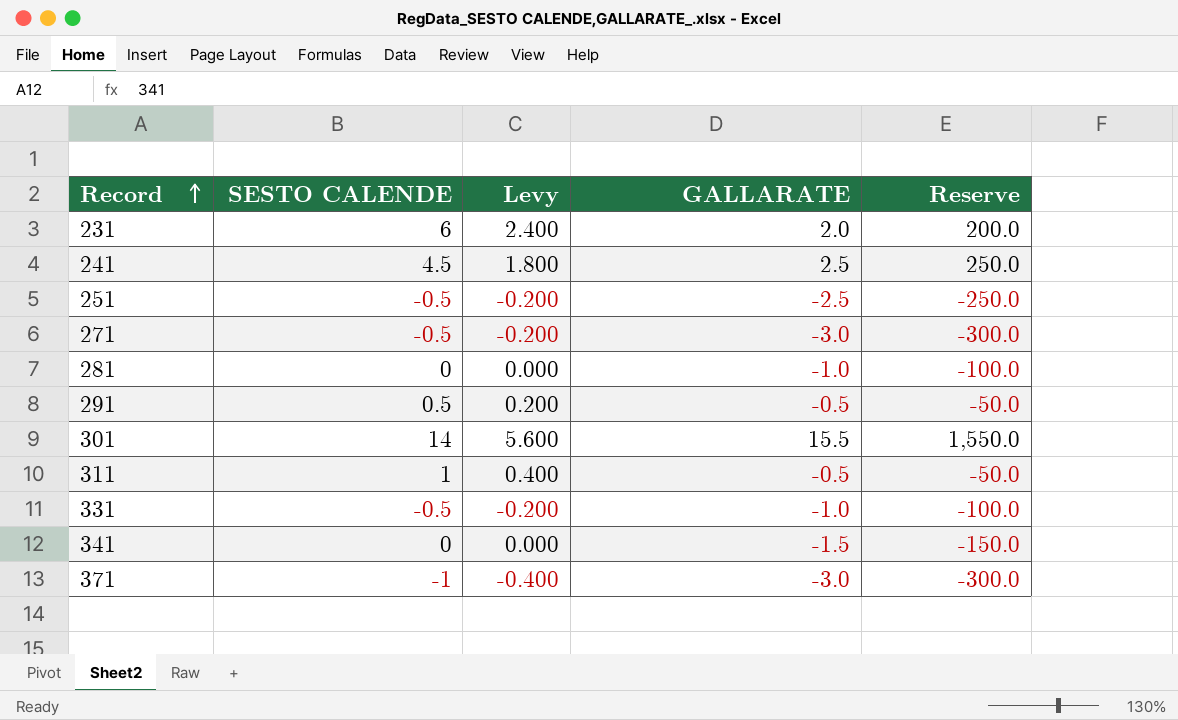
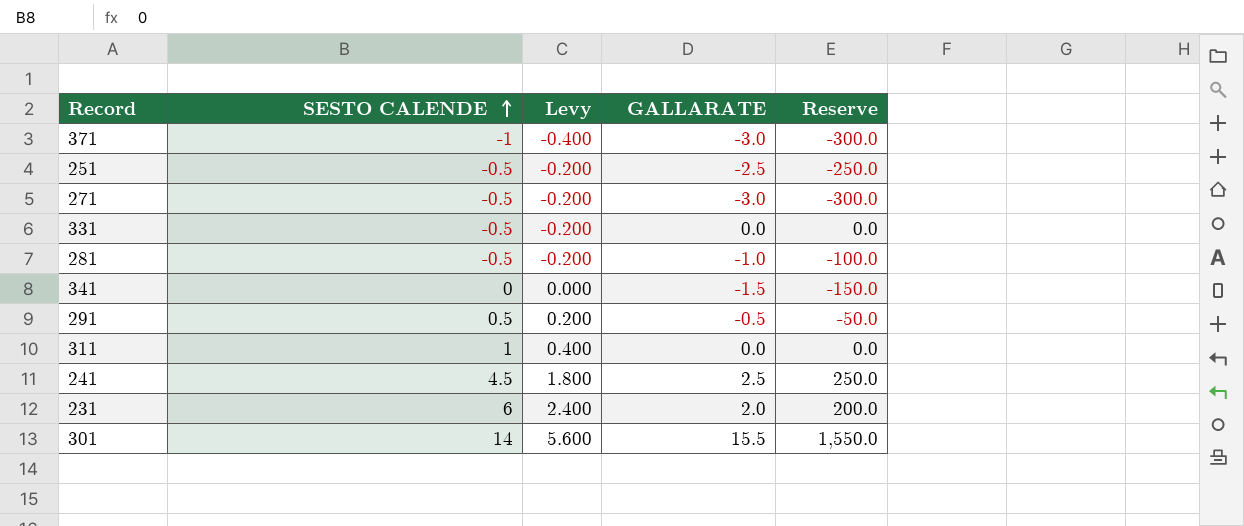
row order: Record ascending -> SESTO CALENDE ascending
331 | GALLARATE: -1.0 -> 0.0
331 | Reserve: -100.0 -> 0.0
281 | SESTO CALENDE: 0 -> -0.5
281 | Levy: 0.000 -> -0.200
311 | GALLARATE: -0.5 -> 0.0
311 | Reserve: -50.0 -> 0.0

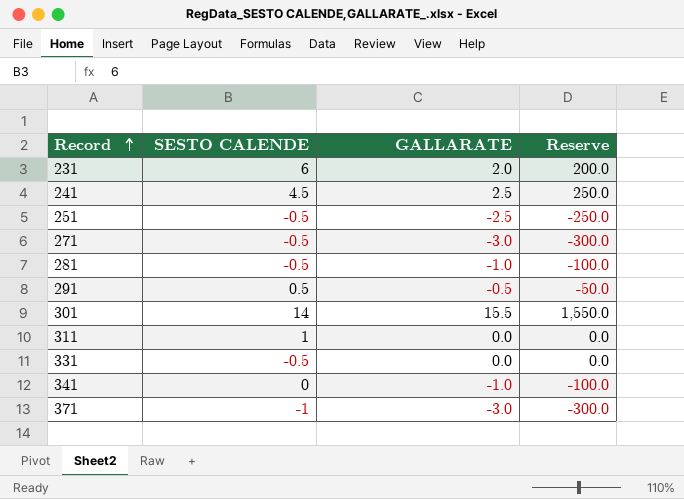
row order: SESTO CALENDE ascending -> Record ascending
column Levy | formula: [SESTO CALENDE] * 0.4 -> none
341 | GALLARATE: -1.5 -> -1.0
341 | Reserve: -150.0 -> -100.0

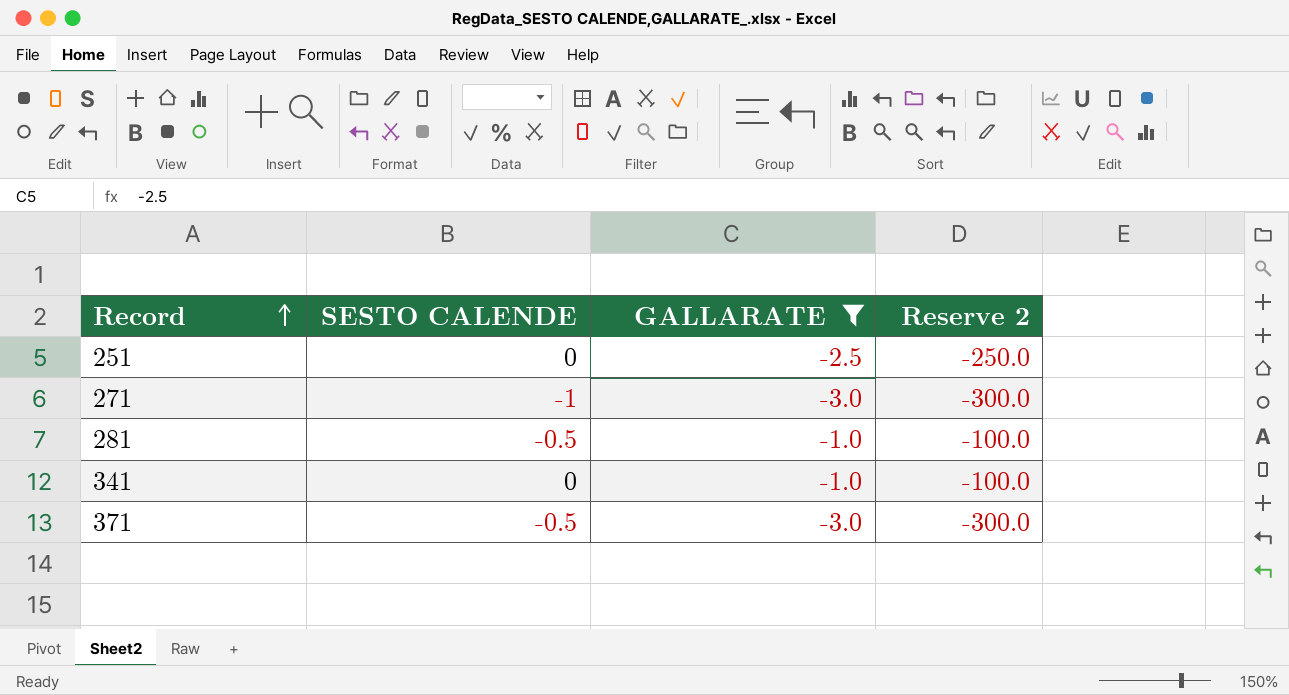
filter: none -> GALLARATE <= -1.0
column name: Reserve -> Reserve 2
251 | SESTO CALENDE: -0.5 -> 0
271 | SESTO CALENDE: -0.5 -> -1
371 | SESTO CALENDE: -1 -> -0.5

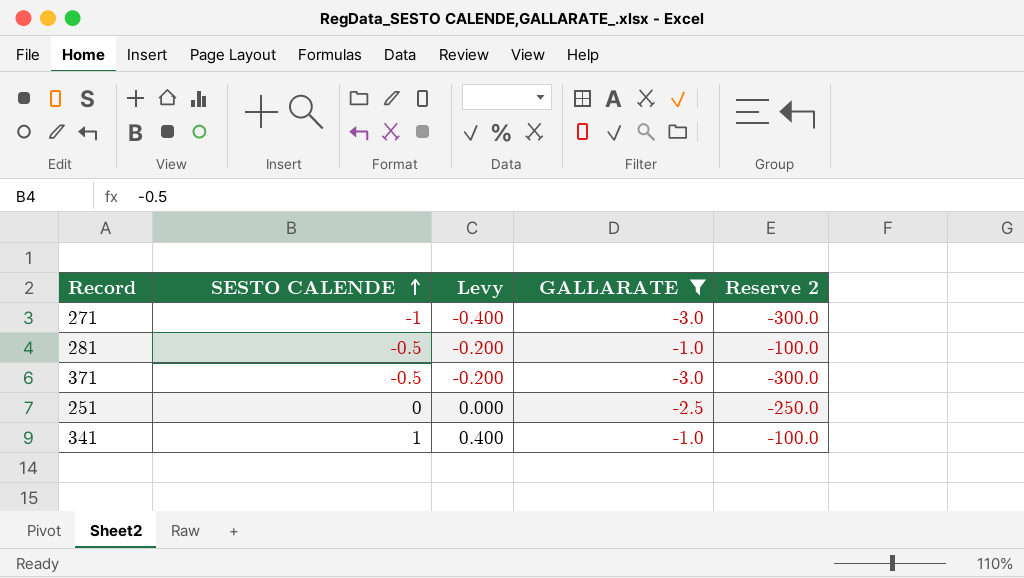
row order: Record ascending -> SESTO CALENDE ascending
column Levy | formula: none -> [SESTO CALENDE] * 0.4
341 | SESTO CALENDE: 0 -> 1

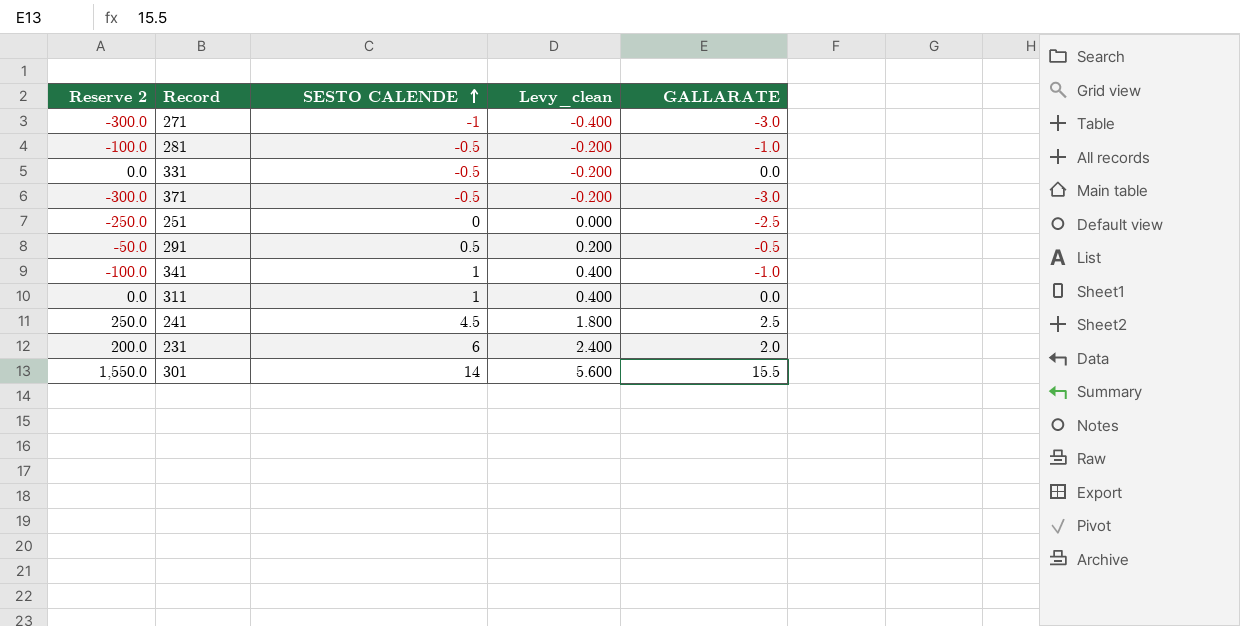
filter: GALLARATE <= -1.0 -> none
column Reserve 2 | position: 5 -> 1
column name: Levy -> Levy_clean

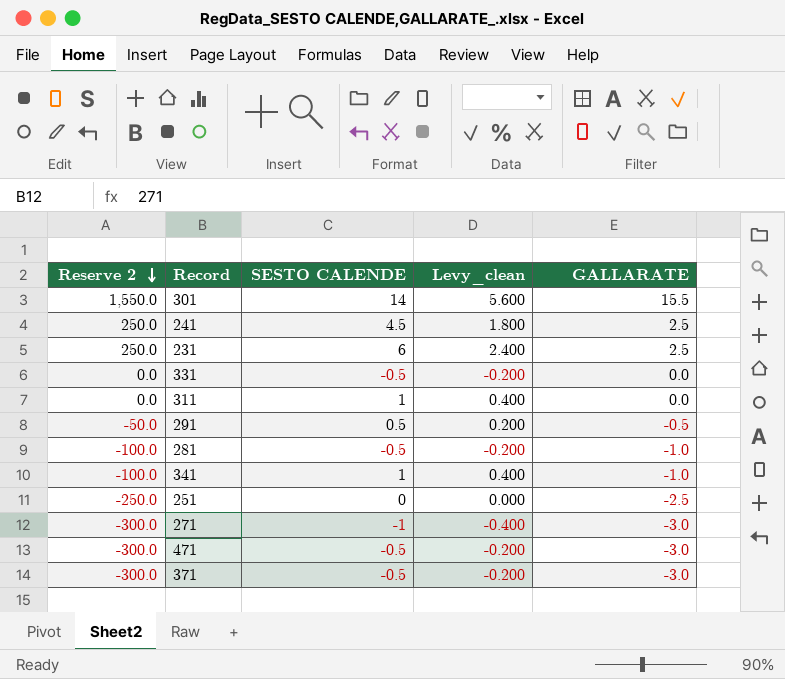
row order: SESTO CALENDE ascending -> Reserve 2 descending
231 | Reserve 2: 200.0 -> 250.0
231 | GALLARATE: 2.0 -> 2.5
row 471: none -> -300.0 | -0.5 | -0.200 | -3.0

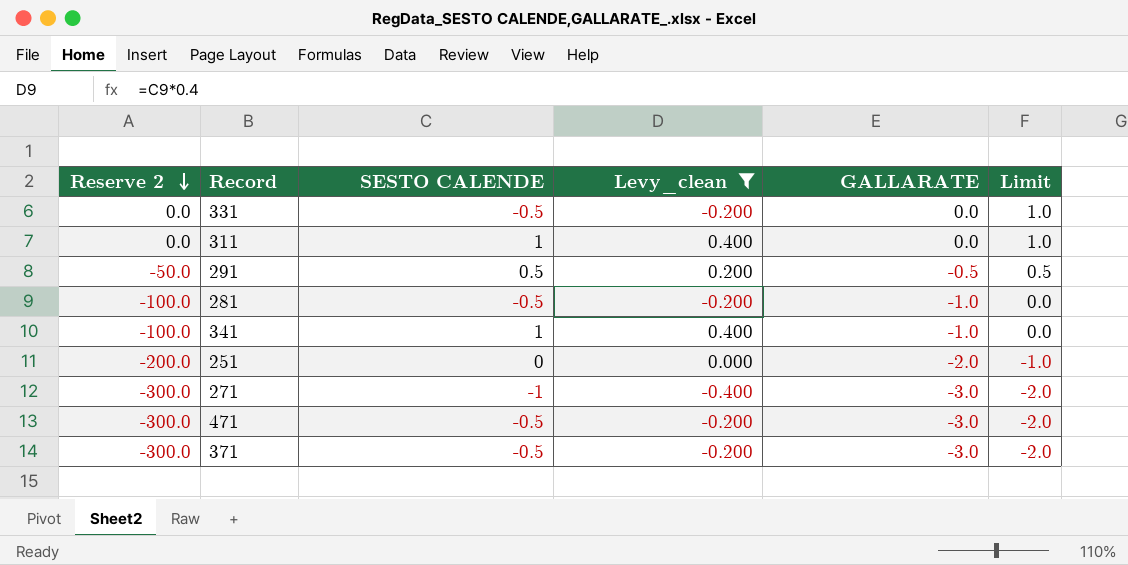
filter: none -> Levy_clean <= 0.400
column Limit | formula: none -> [GALLARATE] + 1
251 | Reserve 2: -250.0 -> -200.0
251 | GALLARATE: -2.5 -> -2.0

